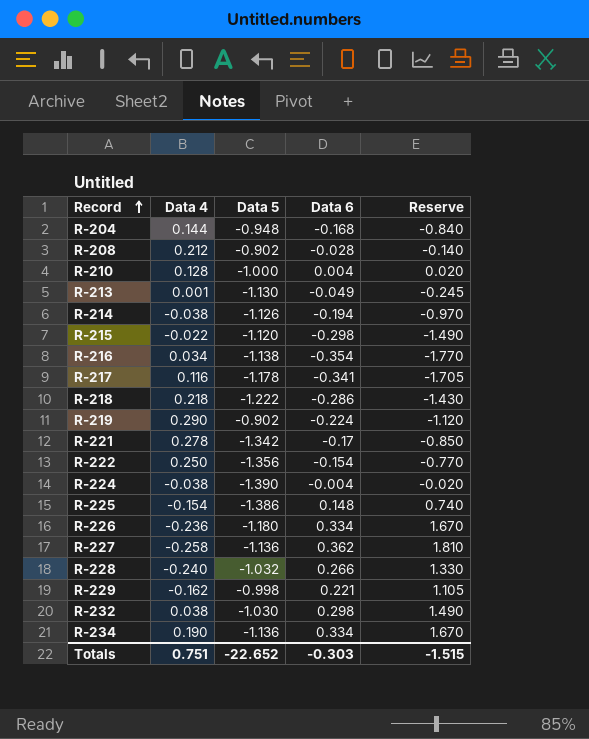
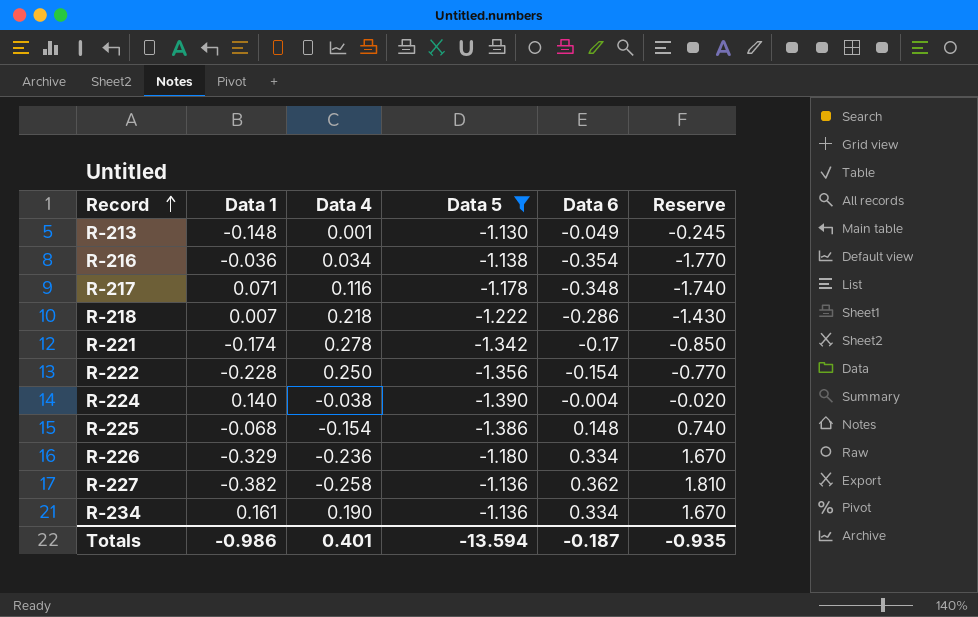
filter: none -> Data 5 <= -1.130
column Data 1 | position: none -> 2
R-217 | Data 6: -0.341 -> -0.348
R-217 | Reserve: -1.705 -> -1.740
Totals | Data 4: 0.751 -> 0.401
Totals | Data 5: -22.652 -> -13.594
Totals | Data 6: -0.303 -> -0.187
Totals | Reserve: -1.515 -> -0.935

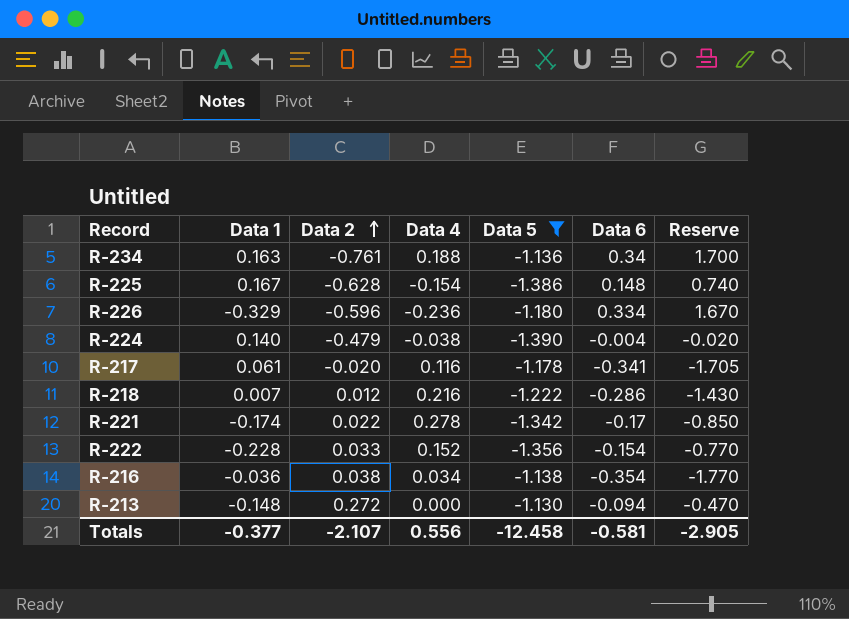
row order: Record ascending -> Data 2 ascending
column Data 2 | position: none -> 3
row R-227: -0.382 | -0.258 | -1.136 | 0.362 | 1.810 -> none
R-234 | Data 1: 0.161 -> 0.163
R-234 | Data 4: 0.190 -> 0.188
R-234 | Data 6: 0.334 -> 0.34
R-234 | Reserve: 1.670 -> 1.700
R-225 | Data 1: -0.068 -> 0.167
R-217 | Data 1: 0.071 -> 0.061
R-217 | Data 6: -0.348 -> -0.341
R-217 | Reserve: -1.740 -> -1.705
R-218 | Data 4: 0.218 -> 0.216
R-222 | Data 4: 0.250 -> 0.152
R-213 | Data 4: 0.001 -> 0.000
R-213 | Data 6: -0.049 -> -0.094
R-213 | Reserve: -0.245 -> -0.470
Totals | Data 1: -0.986 -> -0.377
Totals | Data 4: 0.401 -> 0.556
Totals | Data 5: -13.594 -> -12.458
Totals | Data 6: -0.187 -> -0.581
Totals | Reserve: -0.935 -> -2.905

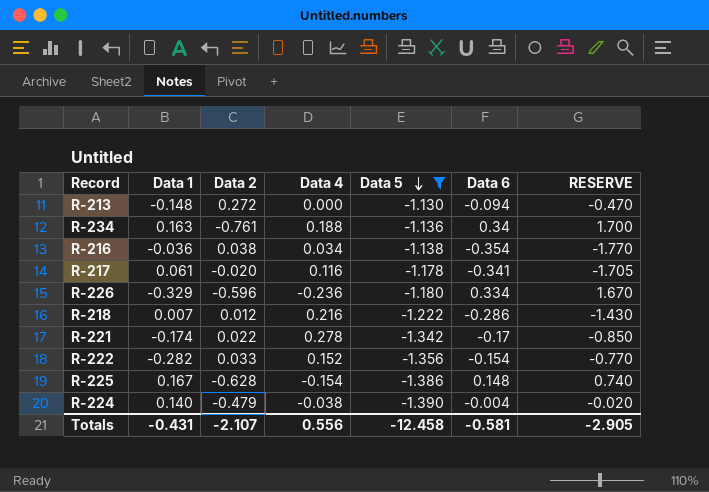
row order: Data 2 ascending -> Data 5 descending
column name: Reserve -> RESERVE
R-222 | Data 1: -0.228 -> -0.282
Totals | Data 1: -0.377 -> -0.431

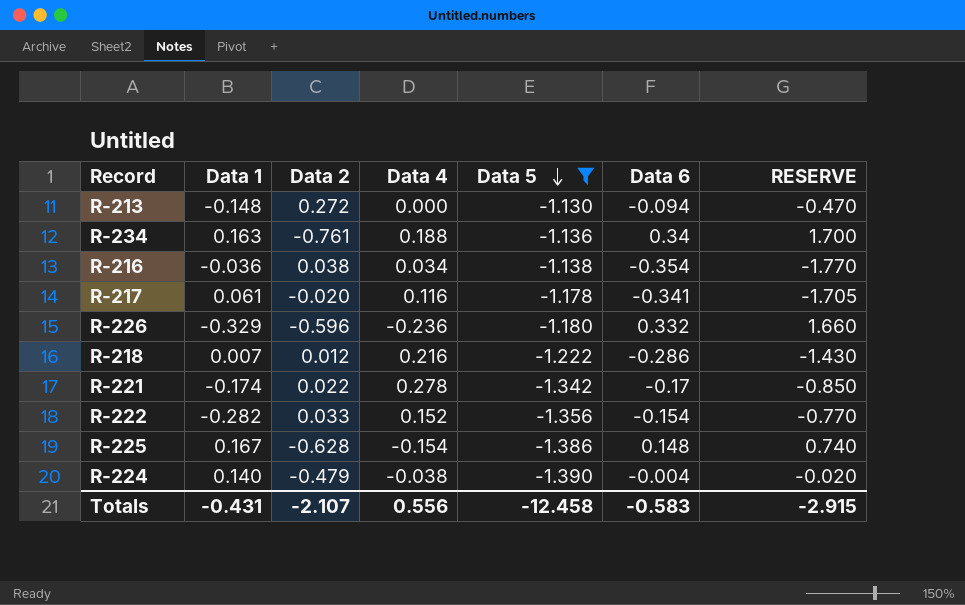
R-226 | Data 6: 0.334 -> 0.332
R-226 | RESERVE: 1.670 -> 1.660
Totals | Data 6: -0.581 -> -0.583
Totals | RESERVE: -2.905 -> -2.915

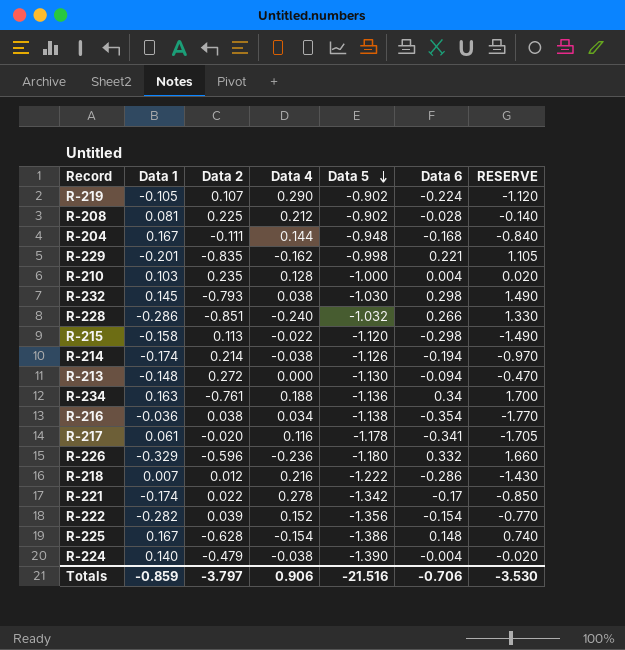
filter: Data 5 <= -1.130 -> none
R-222 | Data 2: 0.033 -> 0.039
Totals | Data 1: -0.431 -> -0.859
Totals | Data 2: -2.107 -> -3.797
Totals | Data 4: 0.556 -> 0.906
Totals | Data 5: -12.458 -> -21.516
Totals | Data 6: -0.583 -> -0.706
Totals | RESERVE: -2.915 -> -3.530

